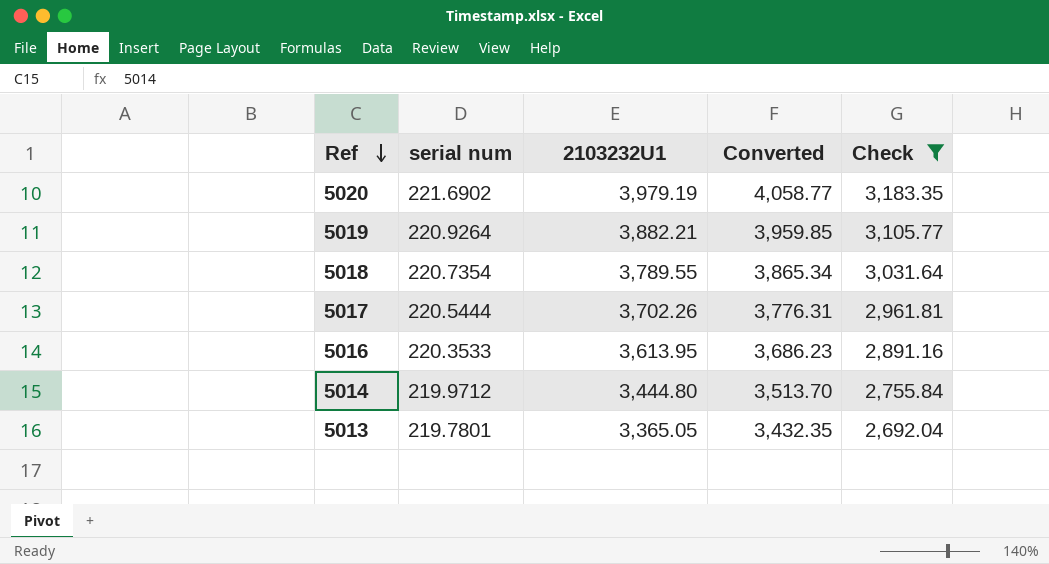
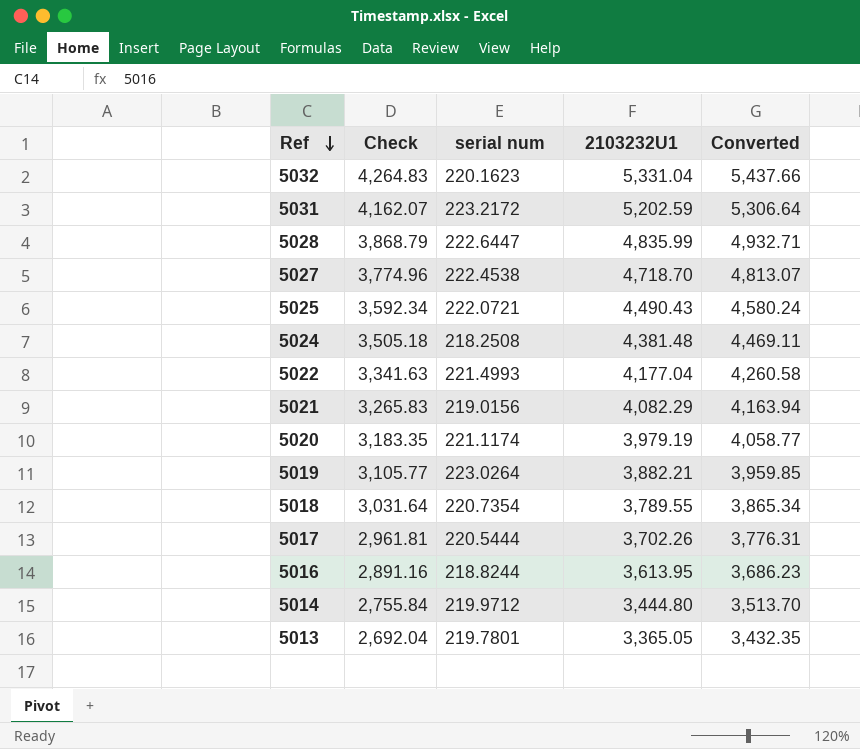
filter: Check <= 3,183.35 -> none
column Check | position: 5 -> 2
5020 | serial num: 221.6902 -> 221.1174
5019 | serial num: 220.9264 -> 223.0264
5016 | serial num: 220.3533 -> 218.8244

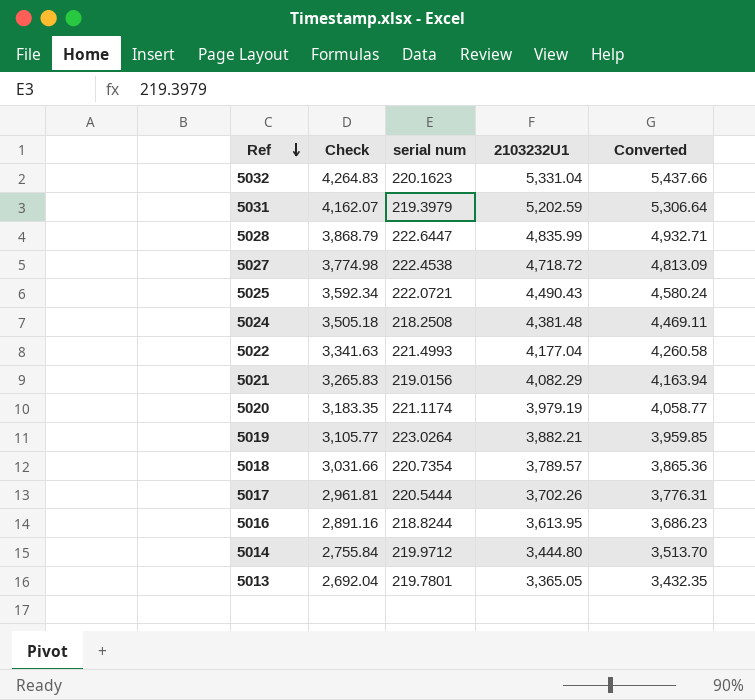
5031 | serial num: 223.2172 -> 219.3979
5027 | Check: 3,774.96 -> 3,774.98
5027 | 2103232U1: 4,718.70 -> 4,718.72
5027 | Converted: 4,813.07 -> 4,813.09
5018 | Check: 3,031.64 -> 3,031.66
5018 | 2103232U1: 3,789.55 -> 3,789.57
5018 | Converted: 3,865.34 -> 3,865.36

